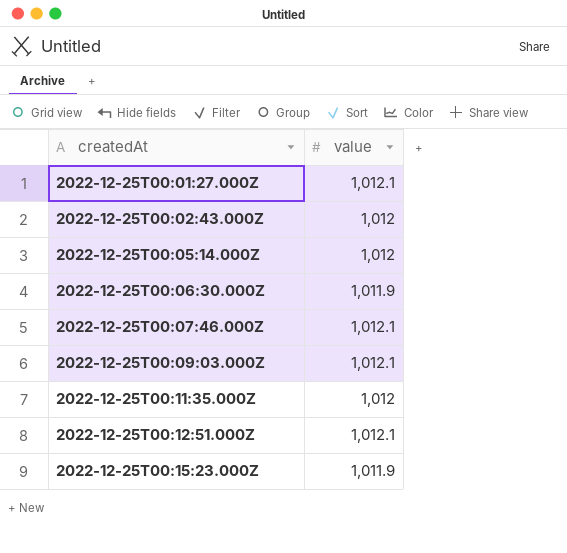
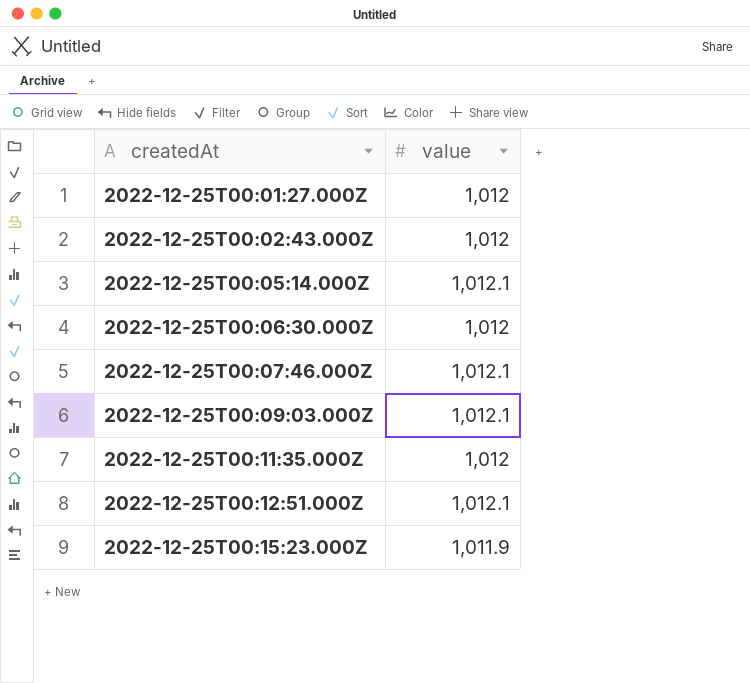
2022-12-25T00:01:27.000Z | value: 1,012.1 -> 1,012
2022-12-25T00:05:14.000Z | value: 1,012 -> 1,012.1
2022-12-25T00:06:30.000Z | value: 1,011.9 -> 1,012

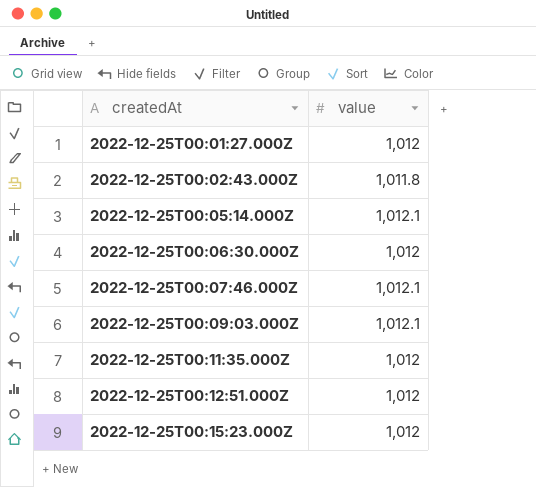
2022-12-25T00:02:43.000Z | value: 1,012 -> 1,011.8
2022-12-25T00:12:51.000Z | value: 1,012.1 -> 1,012
2022-12-25T00:15:23.000Z | value: 1,011.9 -> 1,012

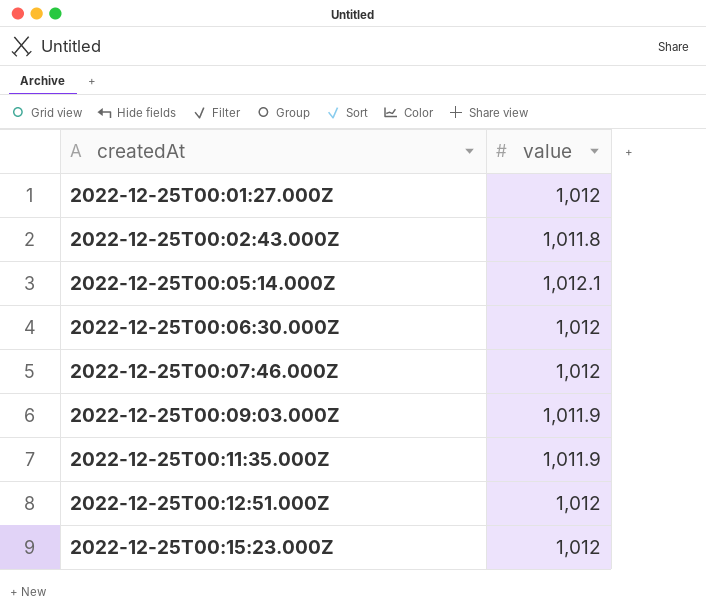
2022-12-25T00:07:46.000Z | value: 1,012.1 -> 1,012
2022-12-25T00:09:03.000Z | value: 1,012.1 -> 1,011.9
2022-12-25T00:11:35.000Z | value: 1,012 -> 1,011.9

